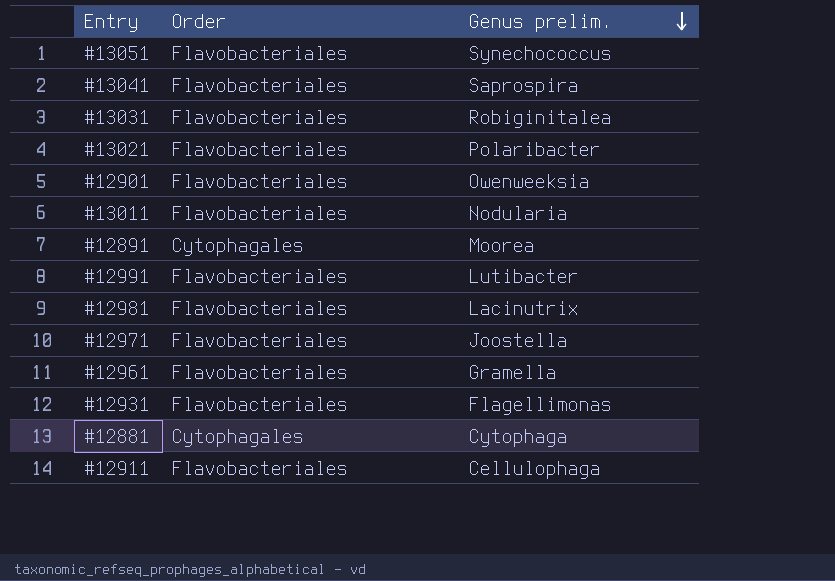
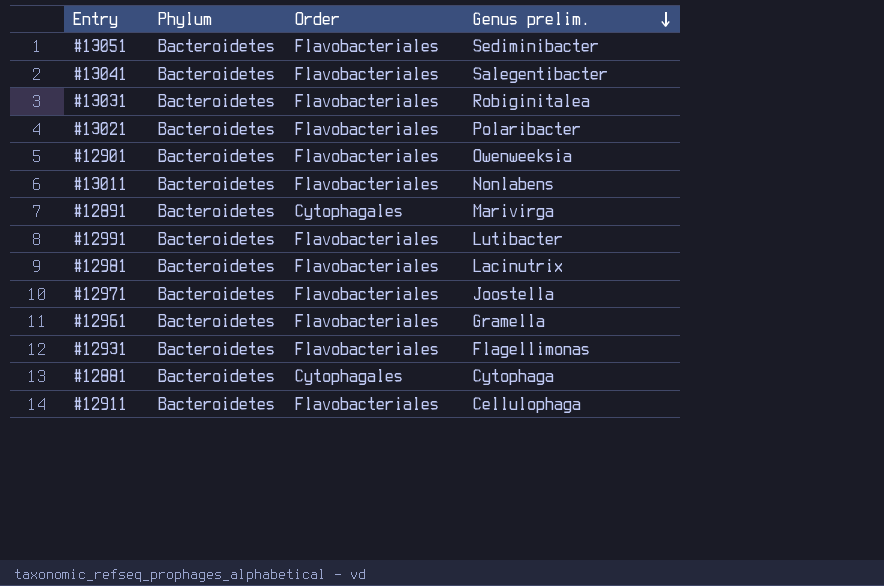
column Phylum | position: none -> 2
#13051 | Genus prelim.: Synechococcus -> Sediminibacter
#13041 | Genus prelim.: Saprospira -> Salegentibacter
#13011 | Genus prelim.: Nodularia -> Nonlabens
#12891 | Genus prelim.: Moorea -> Marivirga

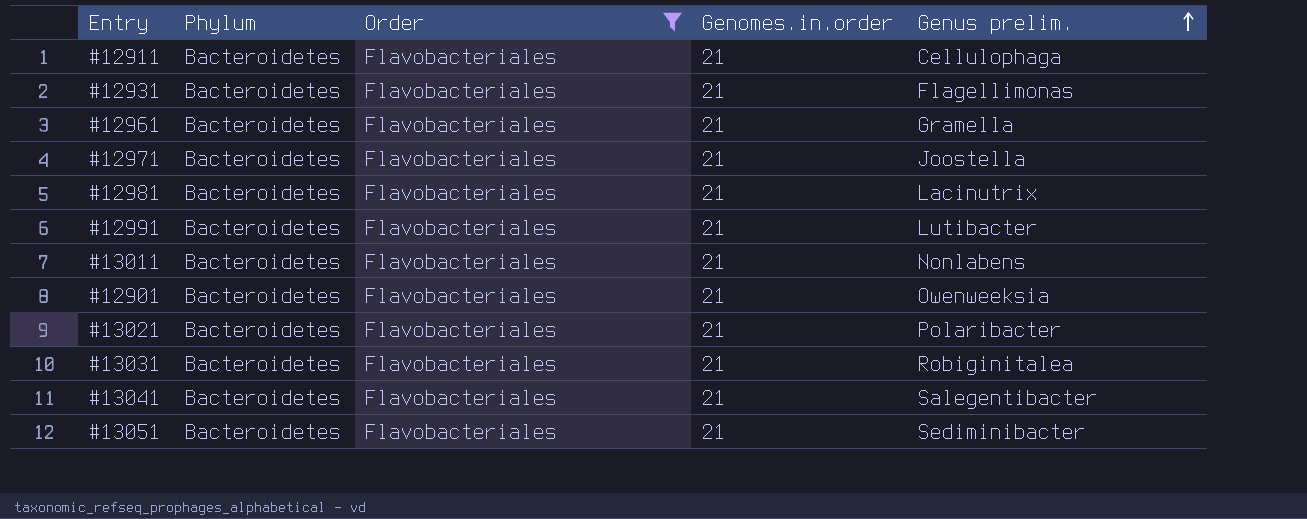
filter: none -> Order = Flavobacteriales
row order: Genus prelim. descending -> Genus prelim. ascending
column Genomes.in.order | position: none -> 4

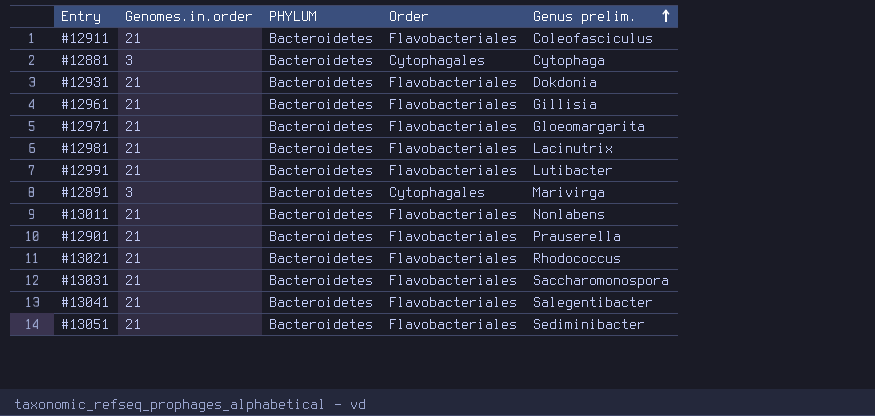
filter: Order = Flavobacteriales -> none
column Genomes.in.order | position: 4 -> 2
column name: Phylum -> PHYLUM
#12911 | Genus prelim.: Cellulophaga -> Coleofasciculus
#12931 | Genus prelim.: Flagellimonas -> Dokdonia
#12961 | Genus prelim.: Gramella -> Gillisia
#12971 | Genus prelim.: Joostella -> Gloeomargarita
#12901 | Genus prelim.: Owenweeksia -> Prauserella
#13021 | Genus prelim.: Polaribacter -> Rhodococcus
#13031 | Genus prelim.: Robiginitalea -> Saccharomonospora

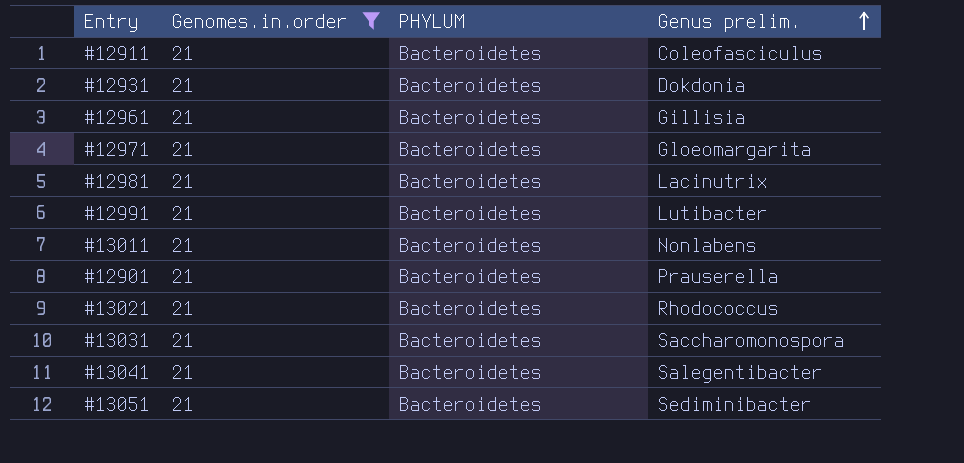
filter: none -> Genomes.in.order = 21
column Order | position: 4 -> none

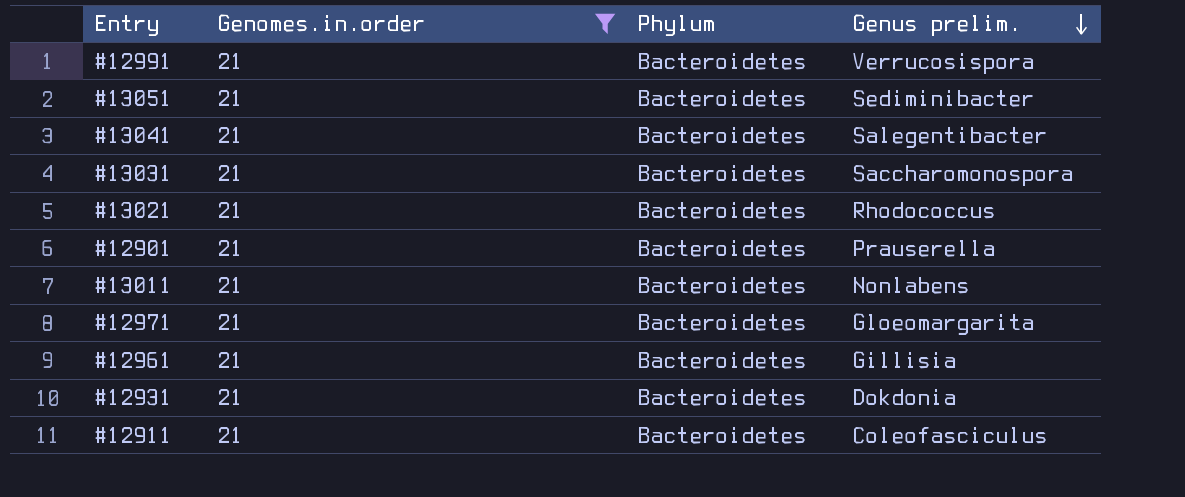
row order: Genus prelim. ascending -> Genus prelim. descending
column name: PHYLUM -> Phylum
row #12981: 21 | Bacteroidetes | Lacinutrix -> none
#12991 | Genus prelim.: Lutibacter -> Verrucosispora

